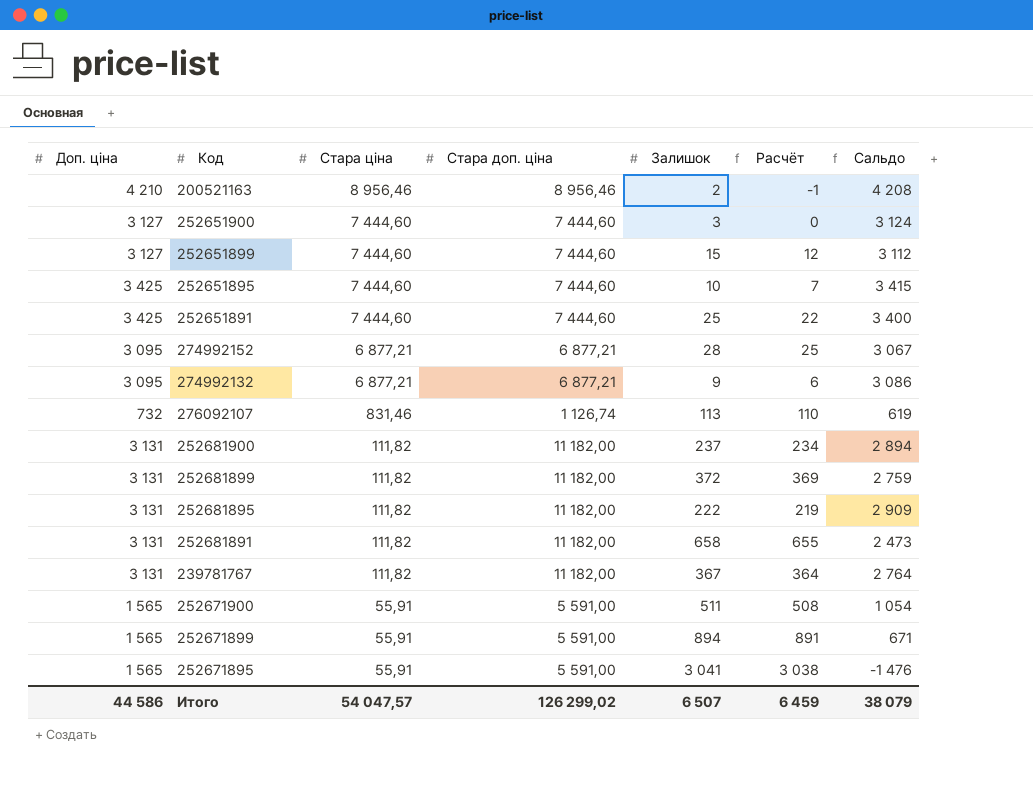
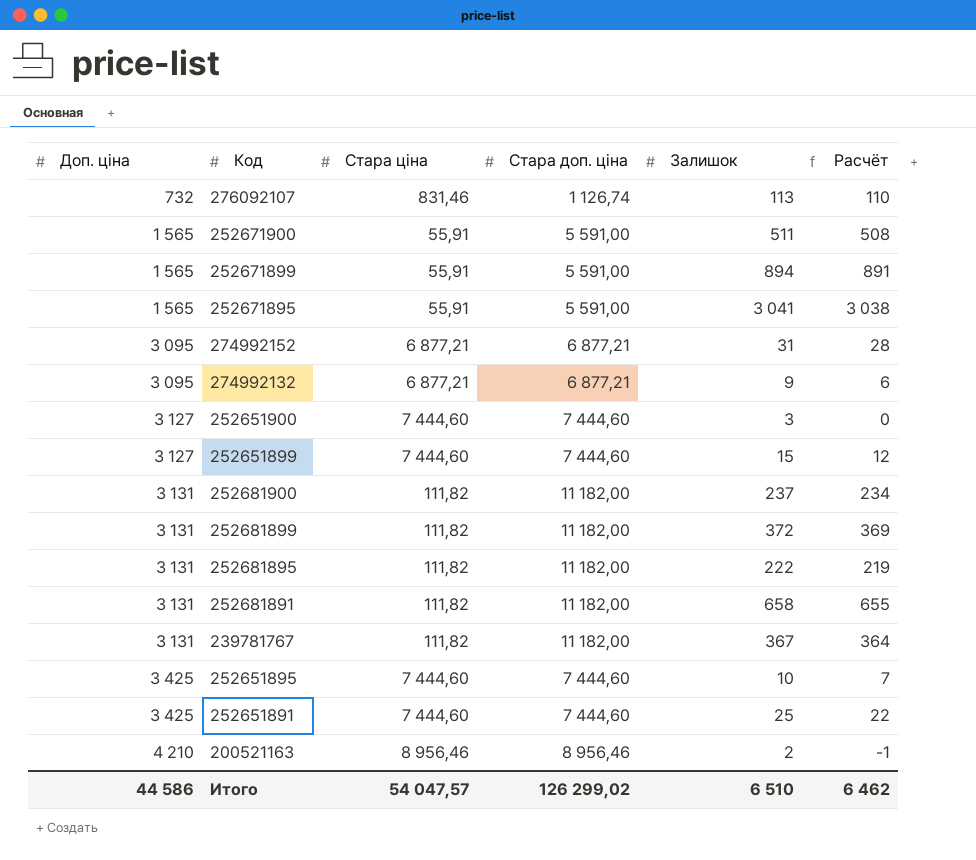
row order: Стара ціна descending -> Доп. ціна ascending
column Сальдо | formula: [Доп. ціна] - [Залишок] -> none
274992152 | Залишок: 28 -> 31
274992152 | Расчёт: 25 -> 28
Итого | Залишок: 6 507 -> 6 510
Итого | Расчёт: 6 459 -> 6 462

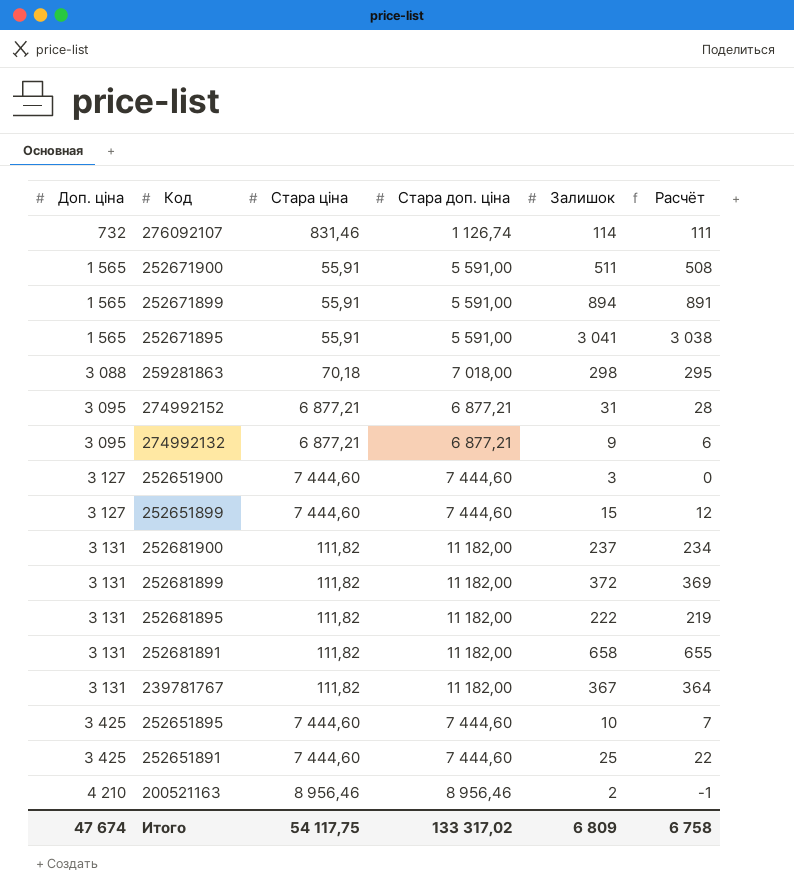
276092107 | Залишок: 113 -> 114
276092107 | Расчёт: 110 -> 111
row 259281863: none -> 3 088 | 70,18 | 7 018,00 | 298 | 295
Итого | Доп. ціна: 44 586 -> 47 674
Итого | Стара ціна: 54 047,57 -> 54 117,75
Итого | Стара доп. ціна: 126 299,02 -> 133 317,02
Итого | Залишок: 6 510 -> 6 809
Итого | Расчёт: 6 462 -> 6 758

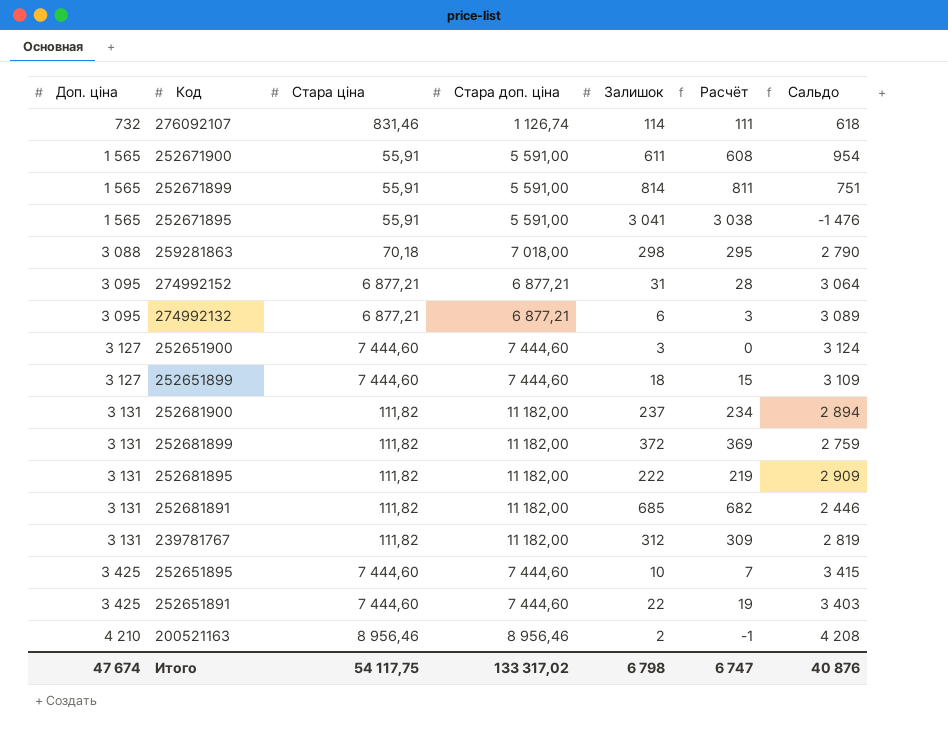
column Сальдо | formula: none -> [Доп. ціна] - [Залишок]
252671900 | Залишок: 511 -> 611
252671900 | Расчёт: 508 -> 608
252671899 | Залишок: 894 -> 814
252671899 | Расчёт: 891 -> 811
274992132 | Залишок: 9 -> 6
274992132 | Расчёт: 6 -> 3
252651899 | Залишок: 15 -> 18
252651899 | Расчёт: 12 -> 15
252681891 | Залишок: 658 -> 685
252681891 | Расчёт: 655 -> 682
239781767 | Залишок: 367 -> 312
239781767 | Расчёт: 364 -> 309
252651891 | Залишок: 25 -> 22
252651891 | Расчёт: 22 -> 19
Итого | Залишок: 6 809 -> 6 798
Итого | Расчёт: 6 758 -> 6 747

